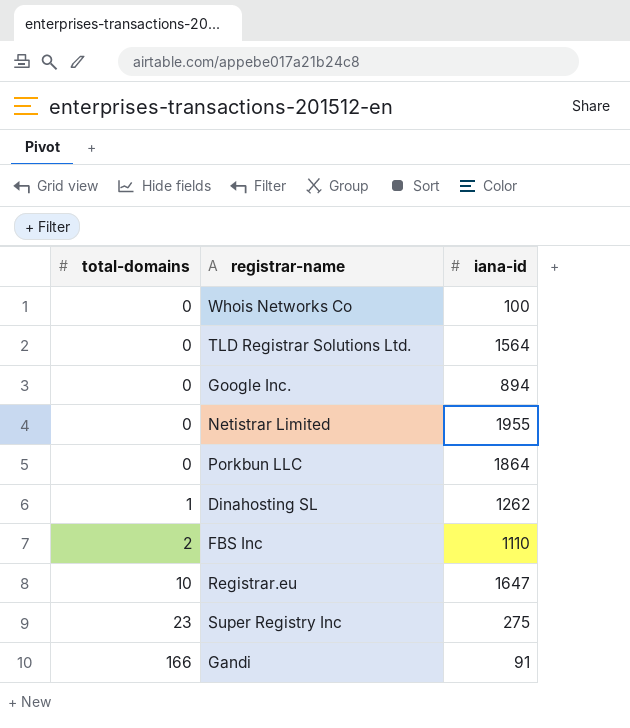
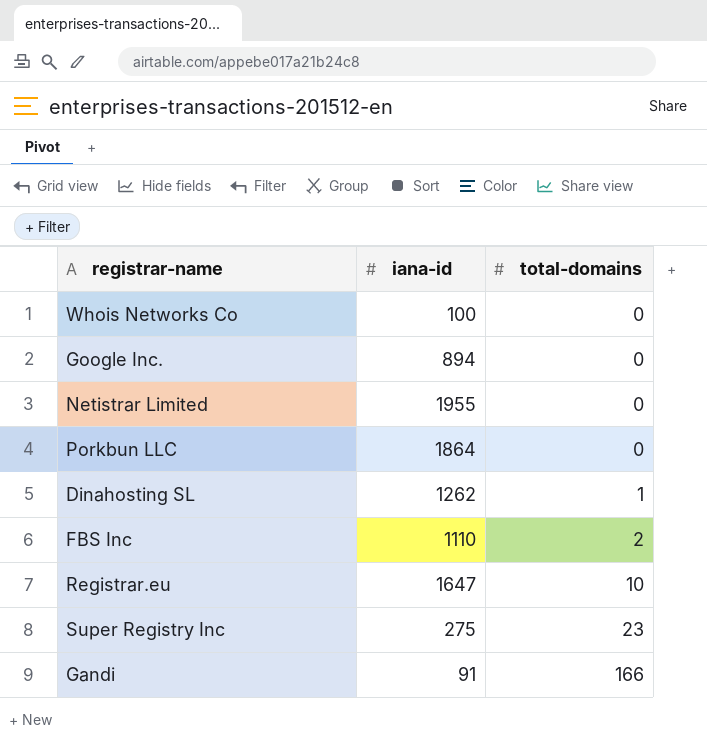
column total-domains | position: 1 -> 3
row TLD Registrar Solutions Ltd.: 0 | 1564 -> none

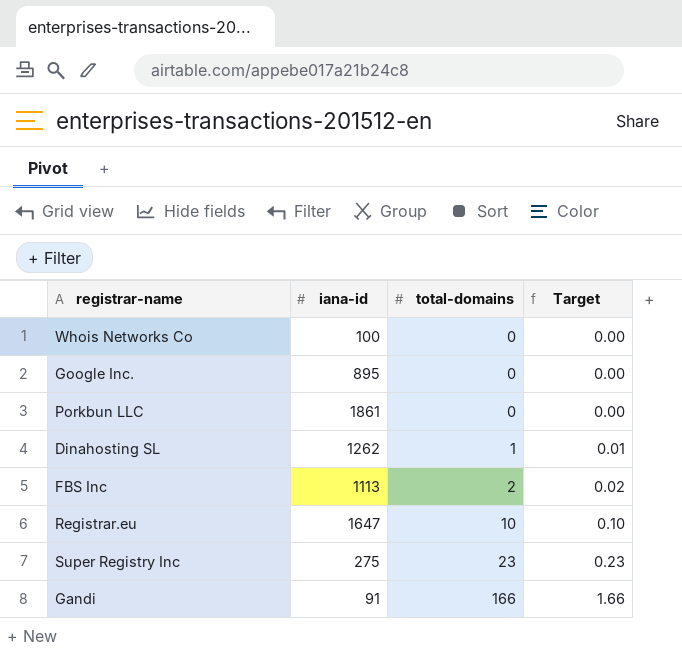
column Target | formula: none -> [total-domains] * 0.01
row Netistrar Limited: 1955 | 0 -> none
Google Inc. | iana-id: 894 -> 895
Porkbun LLC | iana-id: 1864 -> 1861
FBS Inc | iana-id: 1110 -> 1113

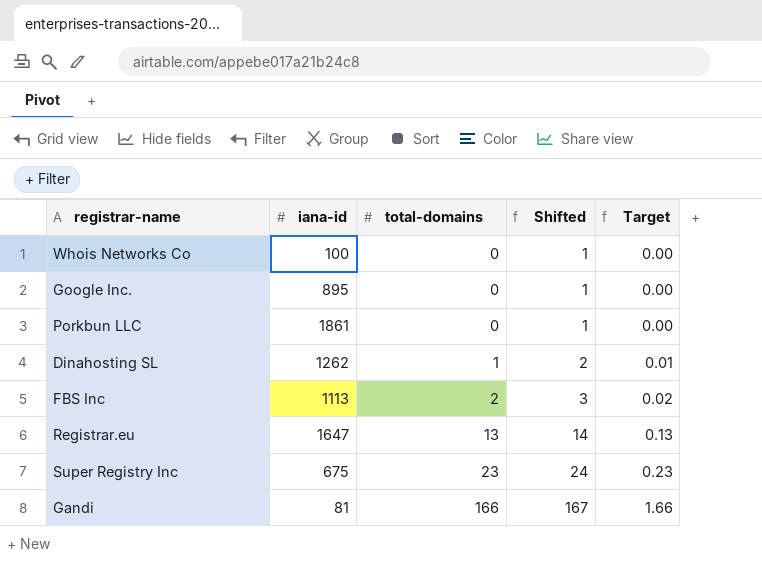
column Shifted | formula: none -> [total-domains] + 1
Registrar.eu | total-domains: 10 -> 13
Registrar.eu | Target: 0.10 -> 0.13
Super Registry Inc | iana-id: 275 -> 675
Gandi | iana-id: 91 -> 81

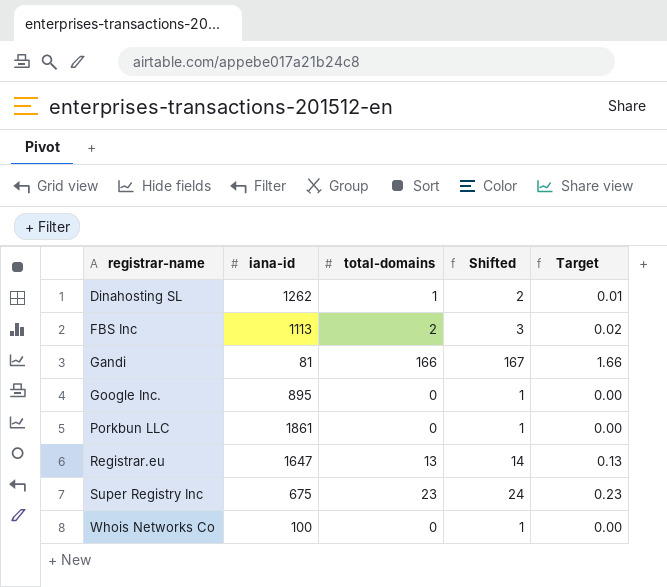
row order: total-domains ascending -> registrar-name ascending

